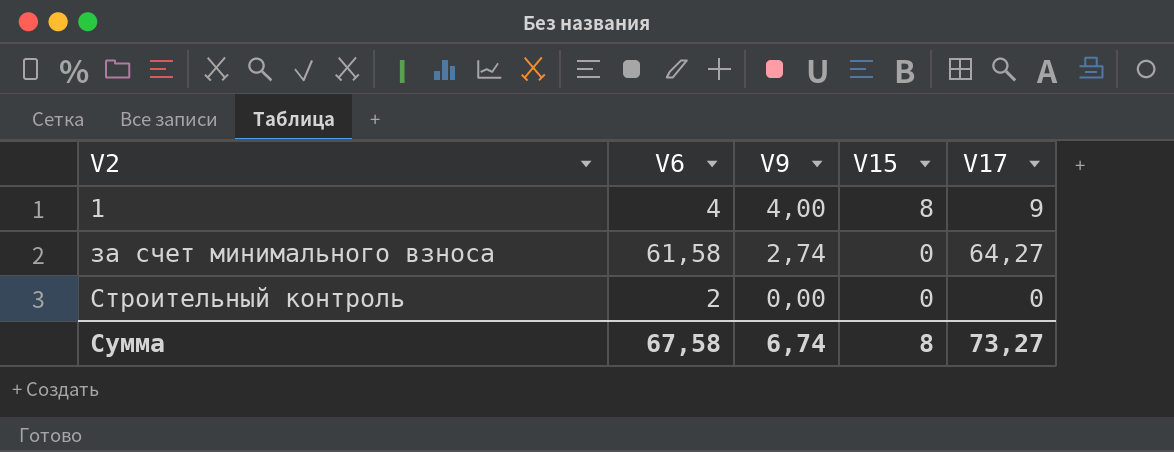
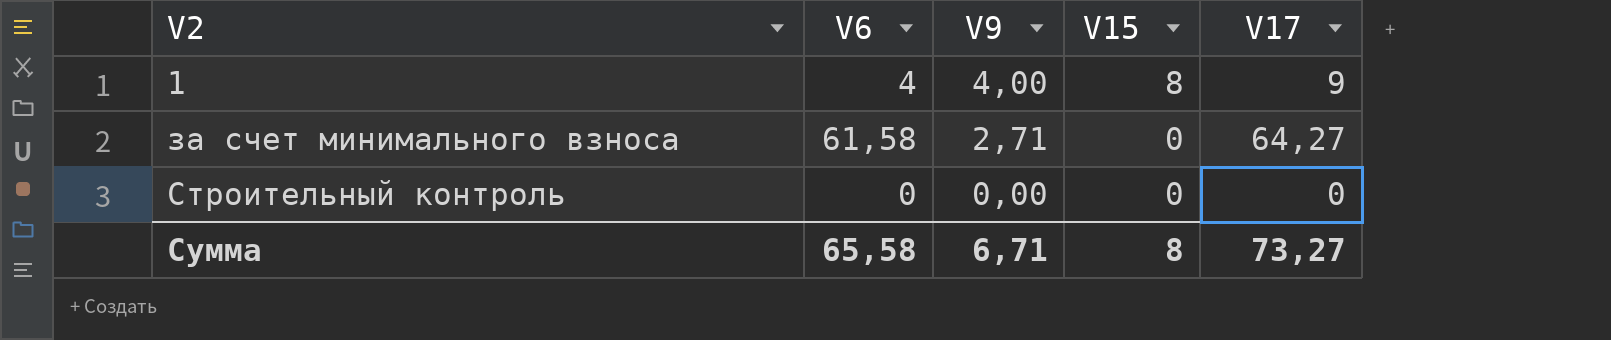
за счет минимального взноса | V9: 2,74 -> 2,71
Строительный контроль | V6: 2 -> 0
Сумма | V6: 67,58 -> 65,58
Сумма | V9: 6,74 -> 6,71

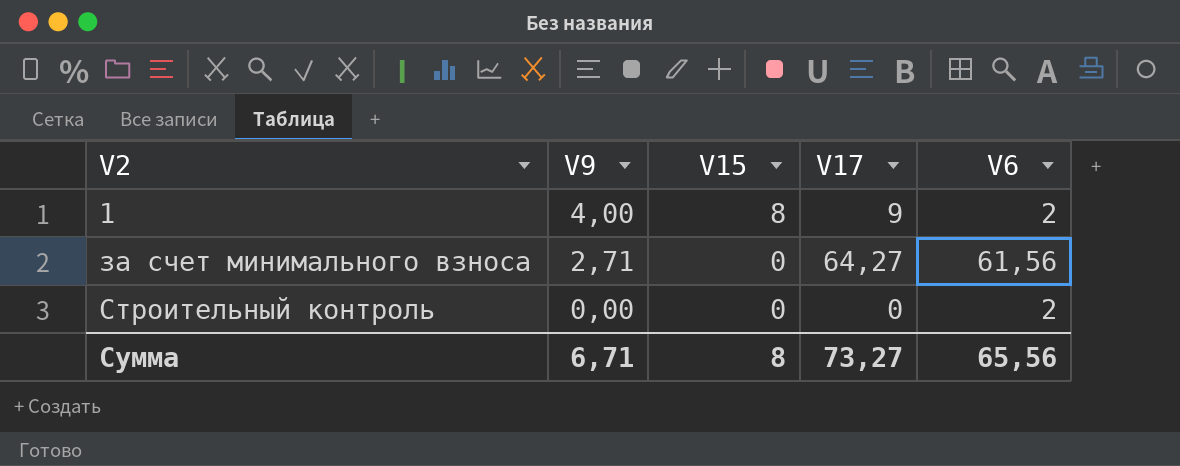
column V6 | position: 2 -> 5
1 | V6: 4 -> 2
за счет минимального взноса | V6: 61,58 -> 61,56
Строительный контроль | V6: 0 -> 2
Сумма | V6: 65,58 -> 65,56

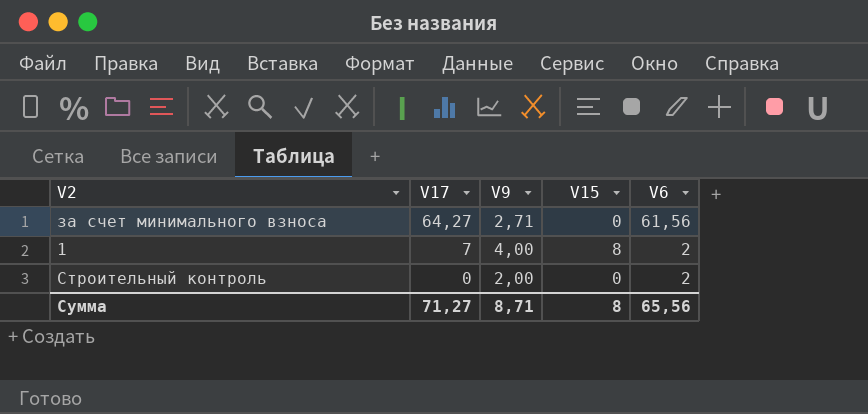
row order: V2 ascending -> V17 descending
column V17 | position: 4 -> 2
1 | V17: 9 -> 7
Строительный контроль | V9: 0,00 -> 2,00
Сумма | V17: 73,27 -> 71,27
Сумма | V9: 6,71 -> 8,71

